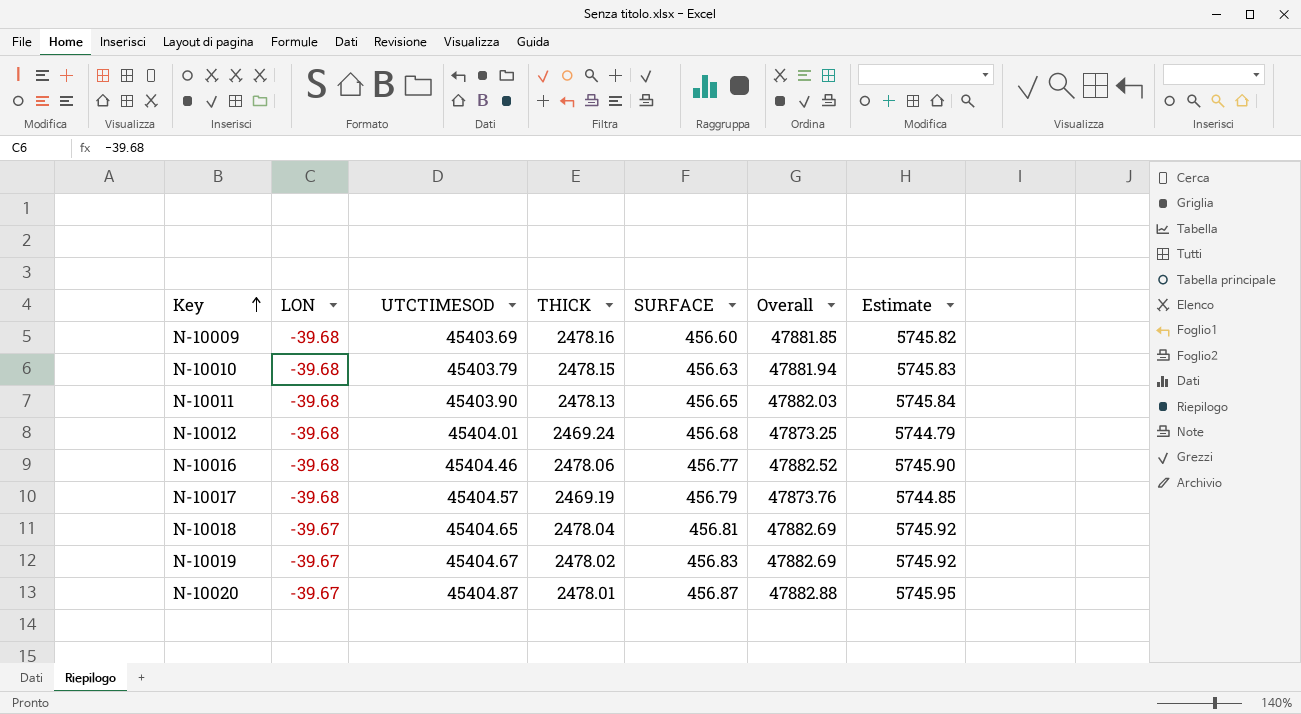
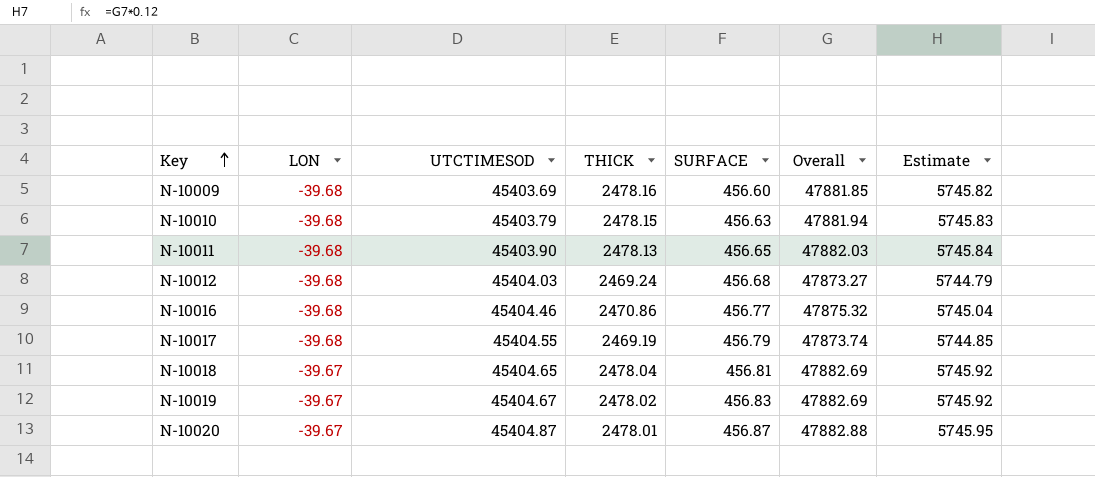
N-10012 | UTCTIMESOD: 45404.01 -> 45404.03
N-10012 | Overall: 47873.25 -> 47873.27
N-10016 | THICK: 2478.06 -> 2470.86
N-10016 | Overall: 47882.52 -> 47875.32
N-10016 | Estimate: 5745.90 -> 5745.04
N-10017 | UTCTIMESOD: 45404.57 -> 45404.55
N-10017 | Overall: 47873.76 -> 47873.74

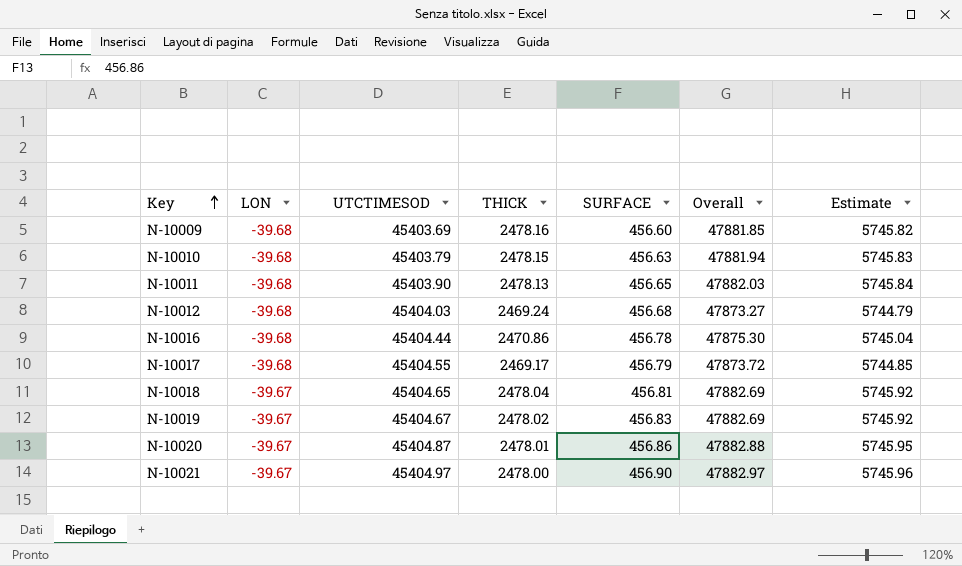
N-10016 | UTCTIMESOD: 45404.46 -> 45404.44
N-10016 | SURFACE: 456.77 -> 456.78
N-10016 | Overall: 47875.32 -> 47875.30
N-10017 | THICK: 2469.19 -> 2469.17
N-10017 | Overall: 47873.74 -> 47873.72
N-10020 | SURFACE: 456.87 -> 456.86
row N-10021: none -> -39.67 | 45404.97 | 2478.00 | 456.90 | 47882.97 | 5745.96

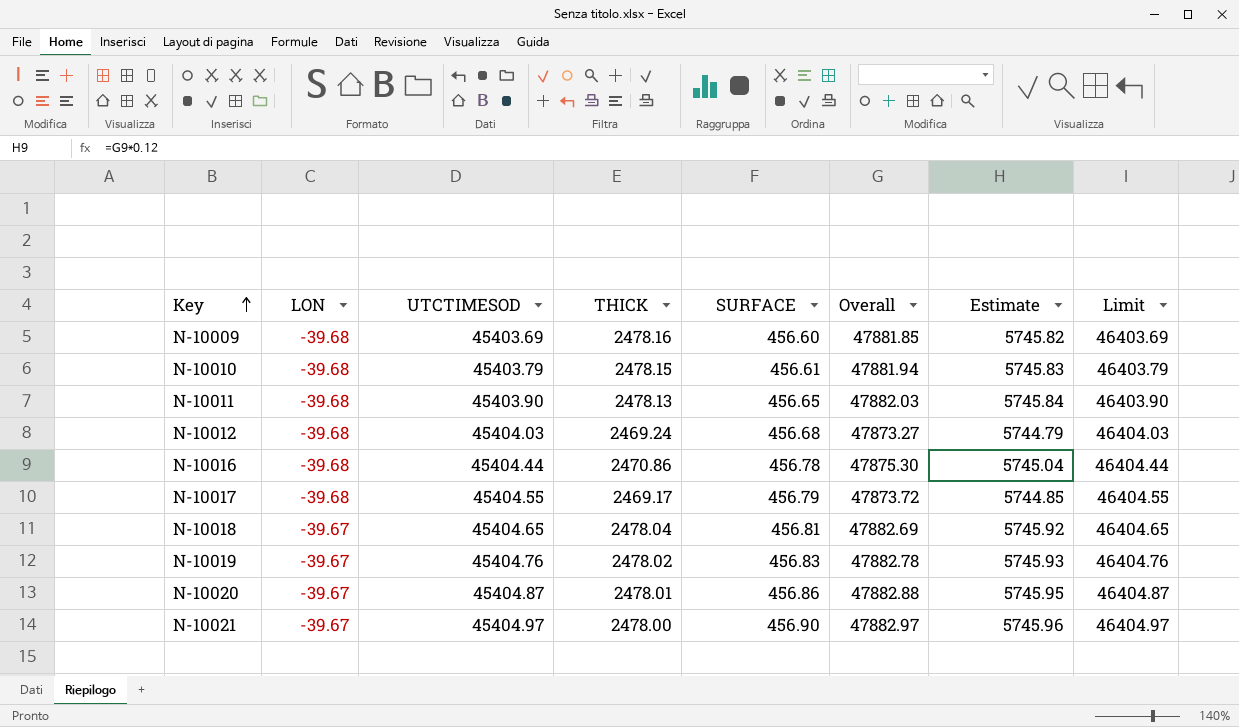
column Limit | formula: none -> [UTCTIMESOD] + 1000
N-10010 | SURFACE: 456.63 -> 456.61
N-10019 | UTCTIMESOD: 45404.67 -> 45404.76
N-10019 | Overall: 47882.69 -> 47882.78
N-10019 | Estimate: 5745.92 -> 5745.93

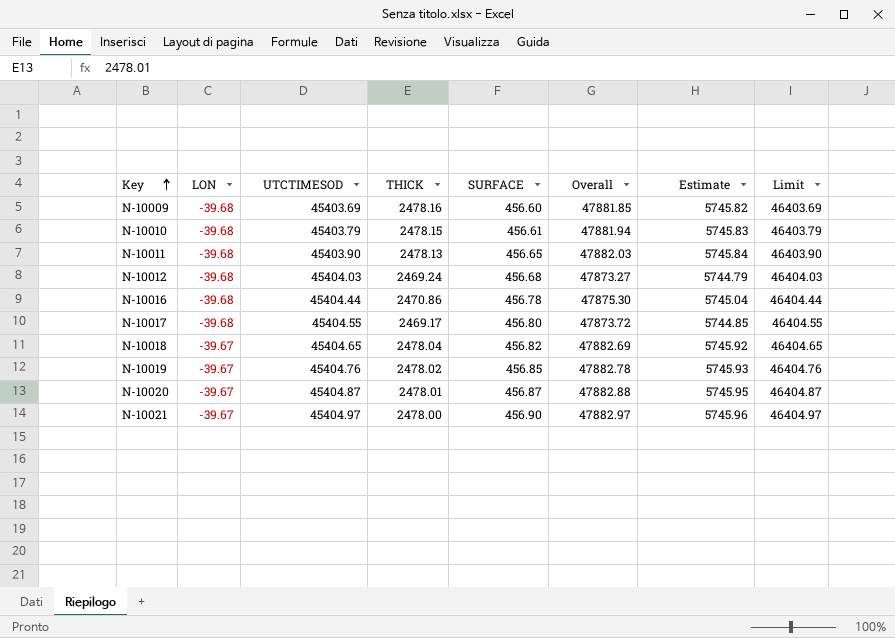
N-10017 | SURFACE: 456.79 -> 456.80
N-10018 | SURFACE: 456.81 -> 456.82
N-10019 | SURFACE: 456.83 -> 456.85
N-10020 | SURFACE: 456.86 -> 456.87

